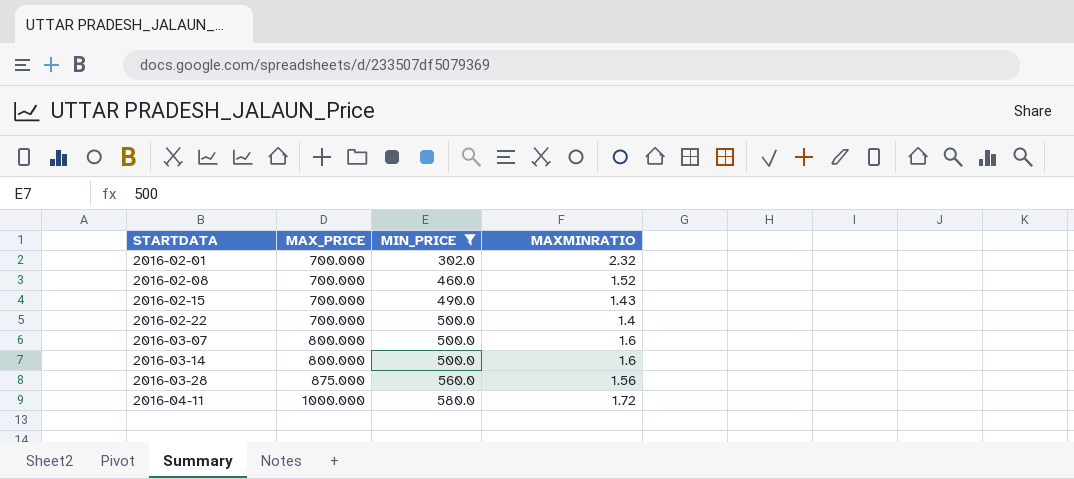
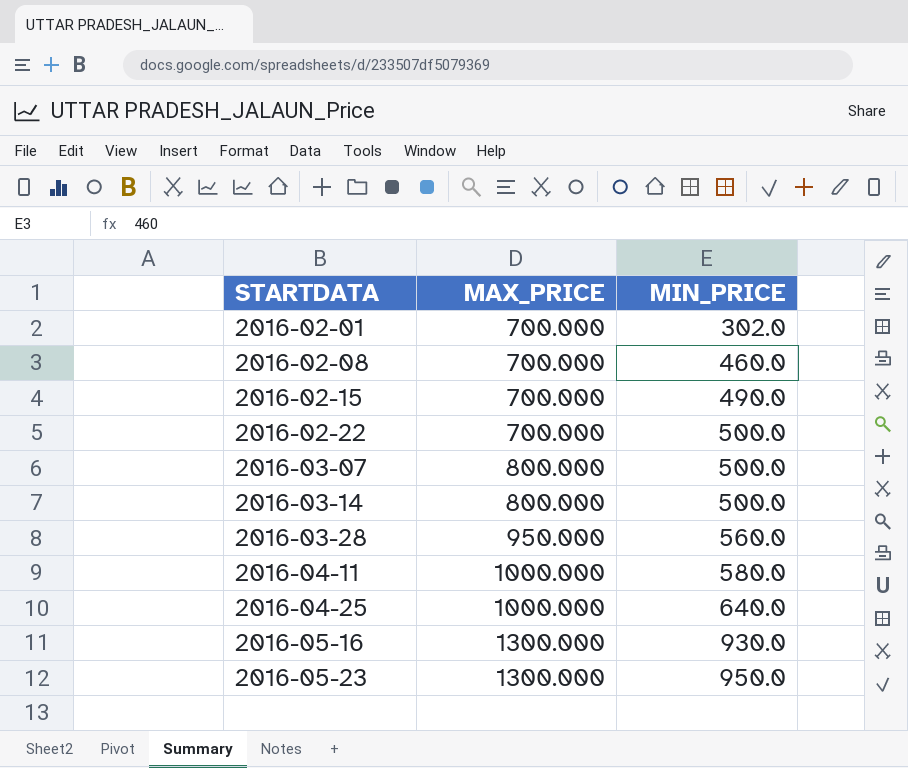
filter: MIN_PRICE <= 580.0 -> none
column MAXMINRATIO | formula: [MAX_PRICE] / [MIN_PRICE] -> none
2016-03-28 | MAX_PRICE: 875.000 -> 950.000

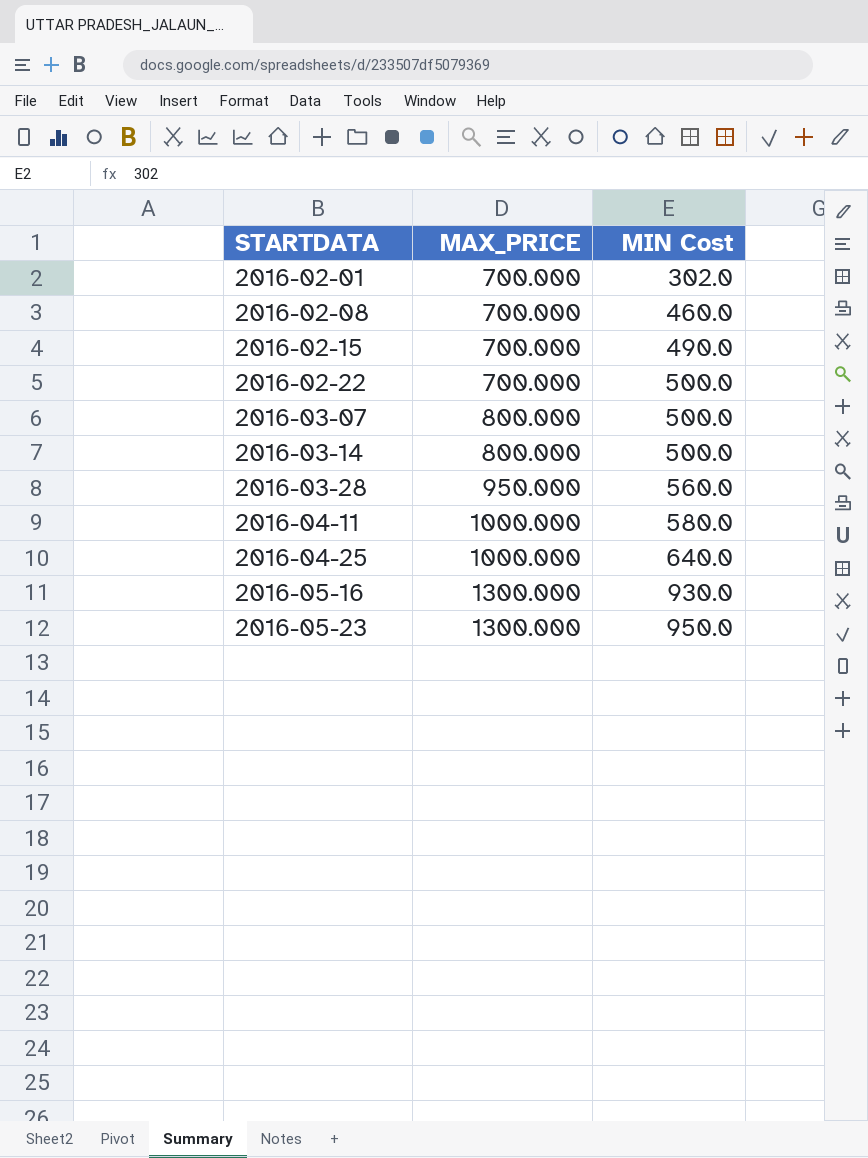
column name: MIN_PRICE -> MIN Cost

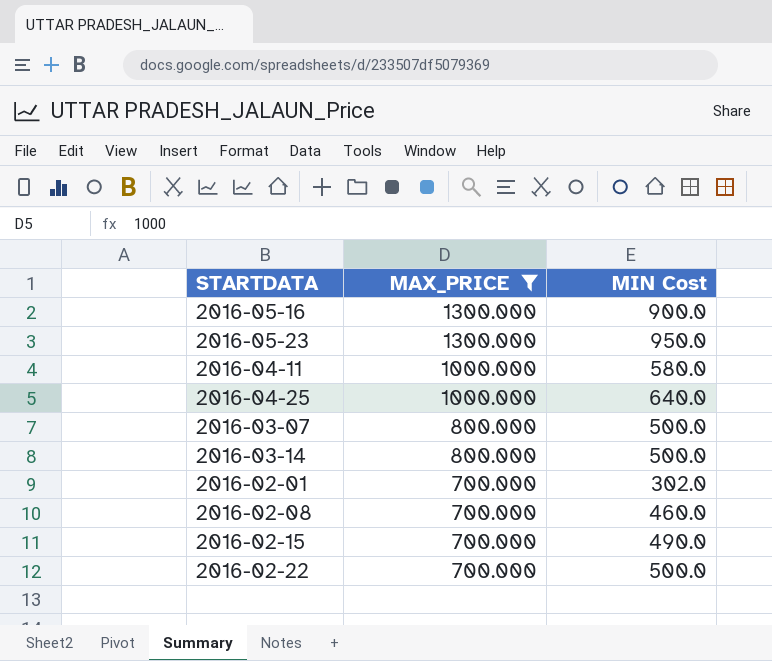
filter: none -> MAX_PRICE != 950.000
row order: STARTDATA ascending -> MAX_PRICE descending
2016-05-16 | MIN Cost: 930.0 -> 900.0

